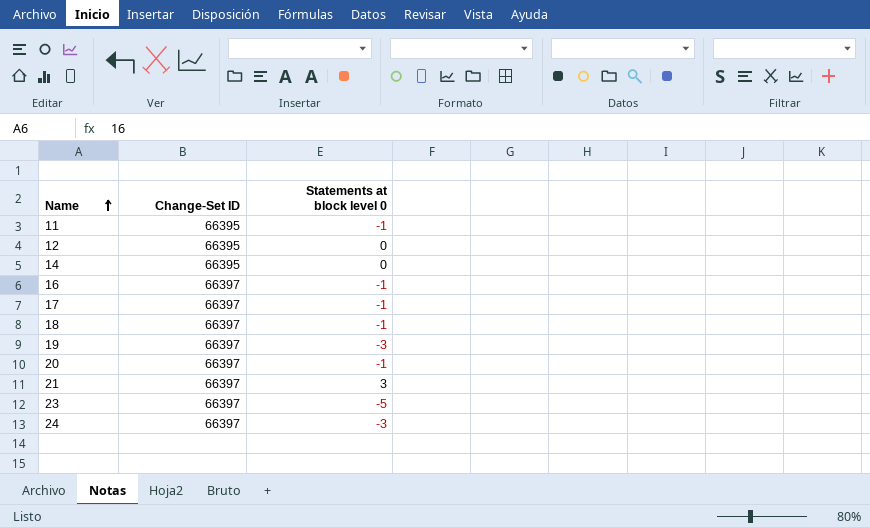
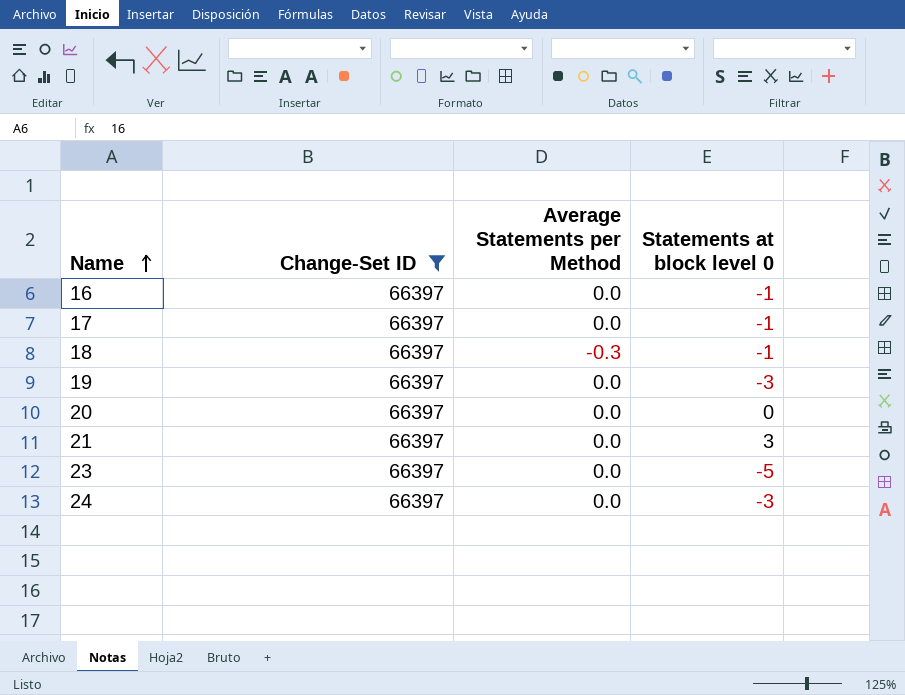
filter: none -> Change-Set ID = 66397
column Average Statements per Method | position: none -> 3
20 | Statements at block level 0: -1 -> 0

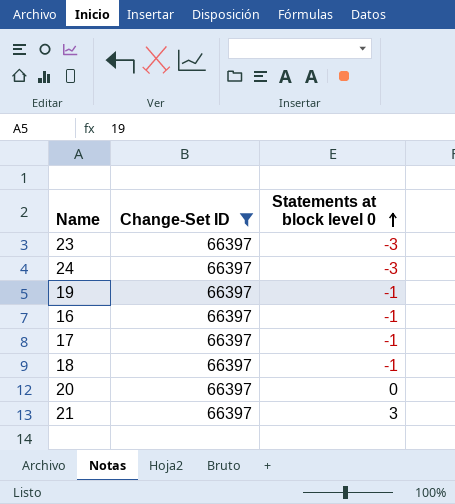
row order: Name ascending -> Statements at block level 0 ascending
column Average Statements per Method | position: 3 -> none
23 | Statements at block level 0: -5 -> -3
19 | Statements at block level 0: -3 -> -1

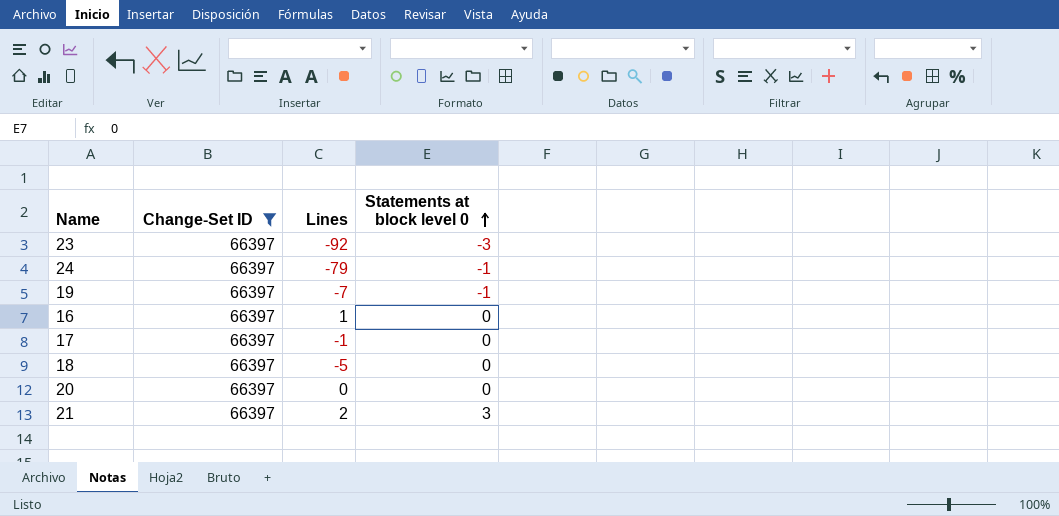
column Lines | position: none -> 3
24 | Statements at block level 0: -3 -> -1
16 | Statements at block level 0: -1 -> 0
17 | Statements at block level 0: -1 -> 0
18 | Statements at block level 0: -1 -> 0

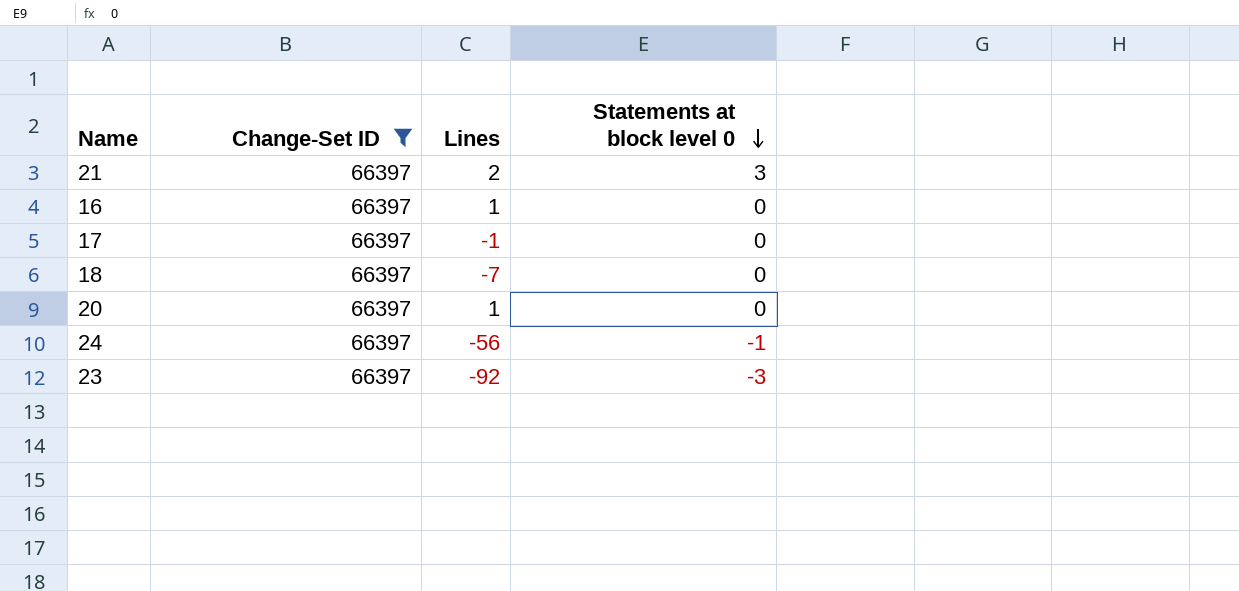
row order: Statements at block level 0 ascending -> Statements at block level 0 descending
row 19: 66397 | -7 | -1 -> none
18 | Lines: -5 -> -7
20 | Lines: 0 -> 1
24 | Lines: -79 -> -56

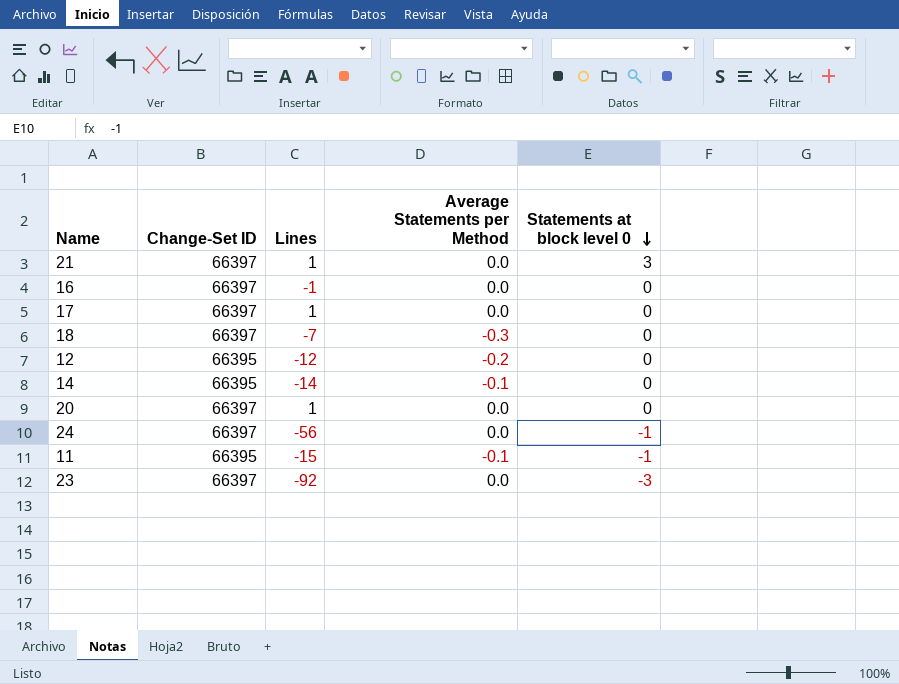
filter: Change-Set ID = 66397 -> none
column Average Statements per Method | position: none -> 4
21 | Lines: 2 -> 1
16 | Lines: 1 -> -1
17 | Lines: -1 -> 1

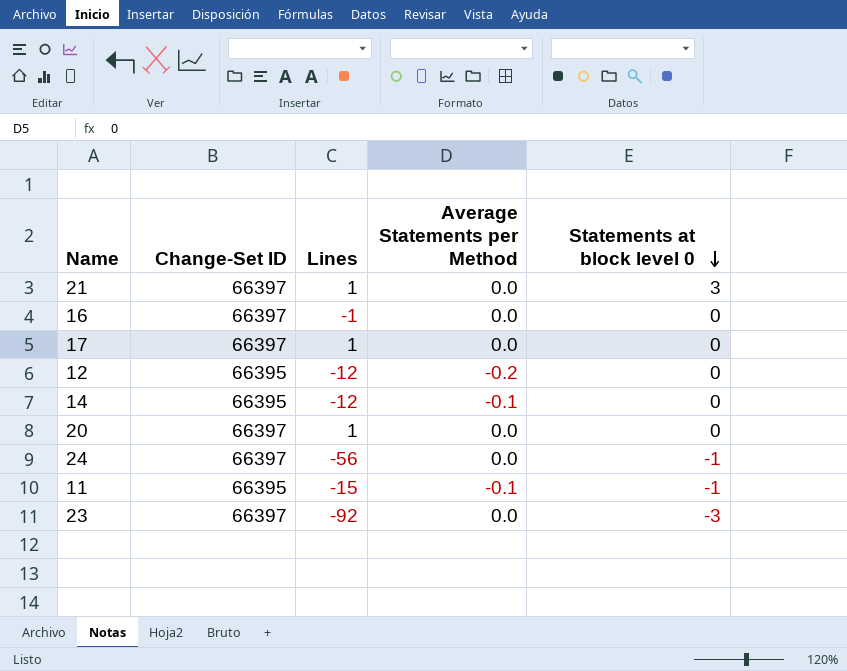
row 18: 66397 | -7 | -0.3 | 0 -> none
14 | Lines: -14 -> -12

